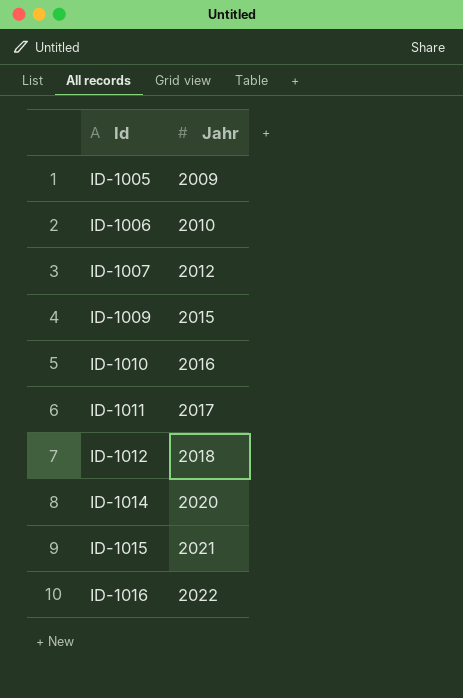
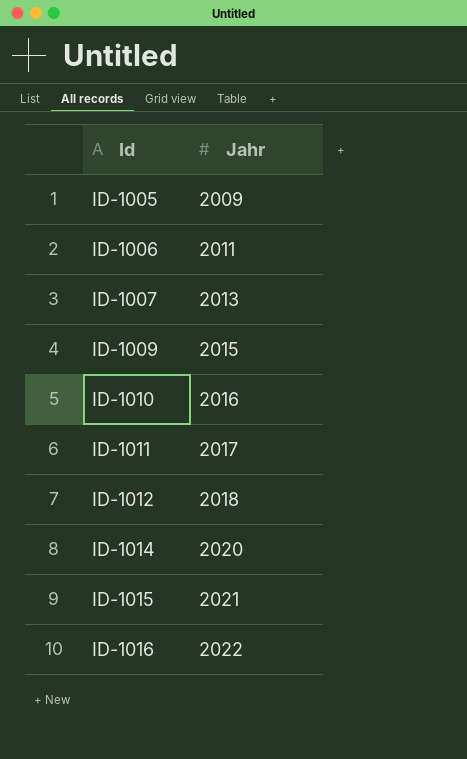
ID-1006 | Jahr: 2010 -> 2011
ID-1007 | Jahr: 2012 -> 2013

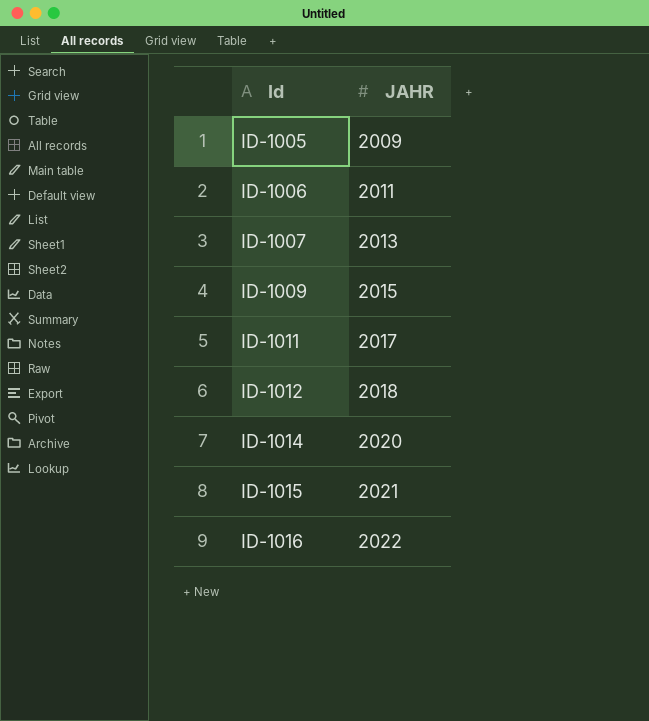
column name: Jahr -> JAHR
row ID-1010: 2016 -> none

